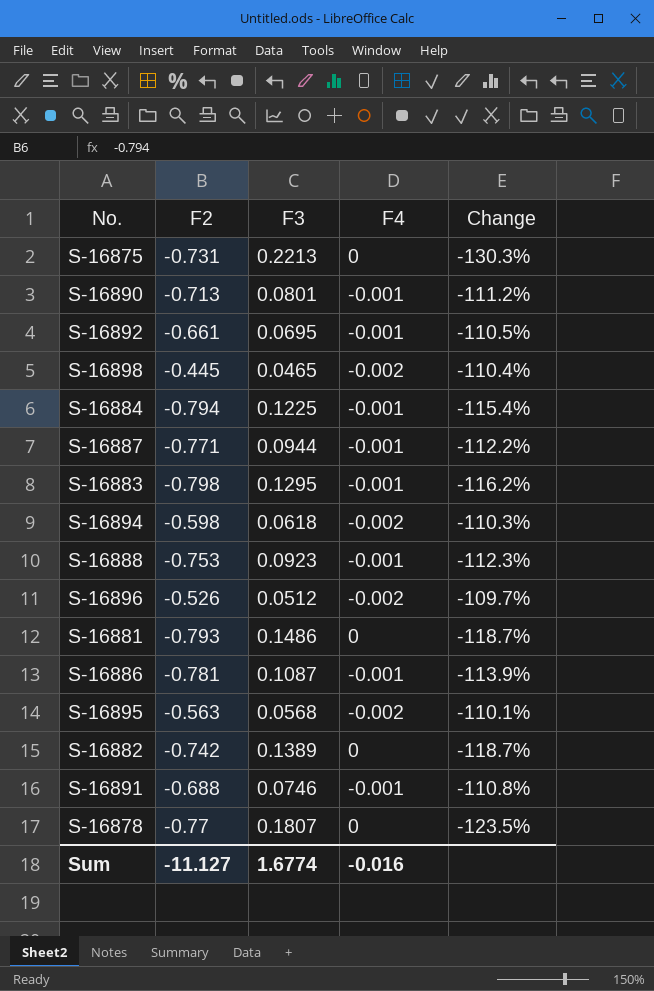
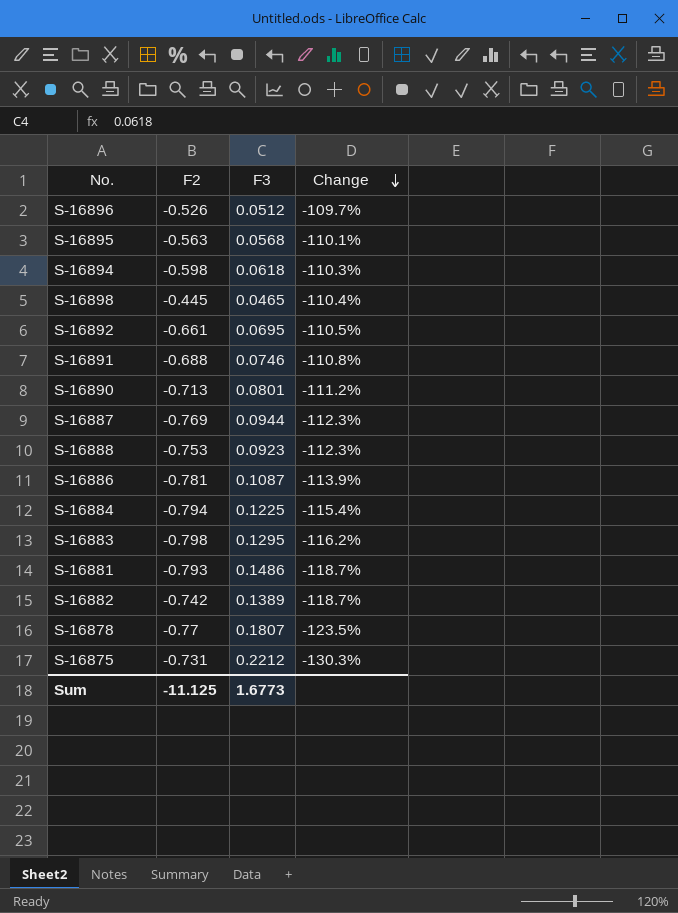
row order: none -> Change descending
column F4 | position: 4 -> none
S-16887 | F2: -0.771 -> -0.769
S-16887 | Change: -112.2% -> -112.3%
S-16875 | F3: 0.2213 -> 0.2212
Sum | F2: -11.127 -> -11.125
Sum | F3: 1.6774 -> 1.6773

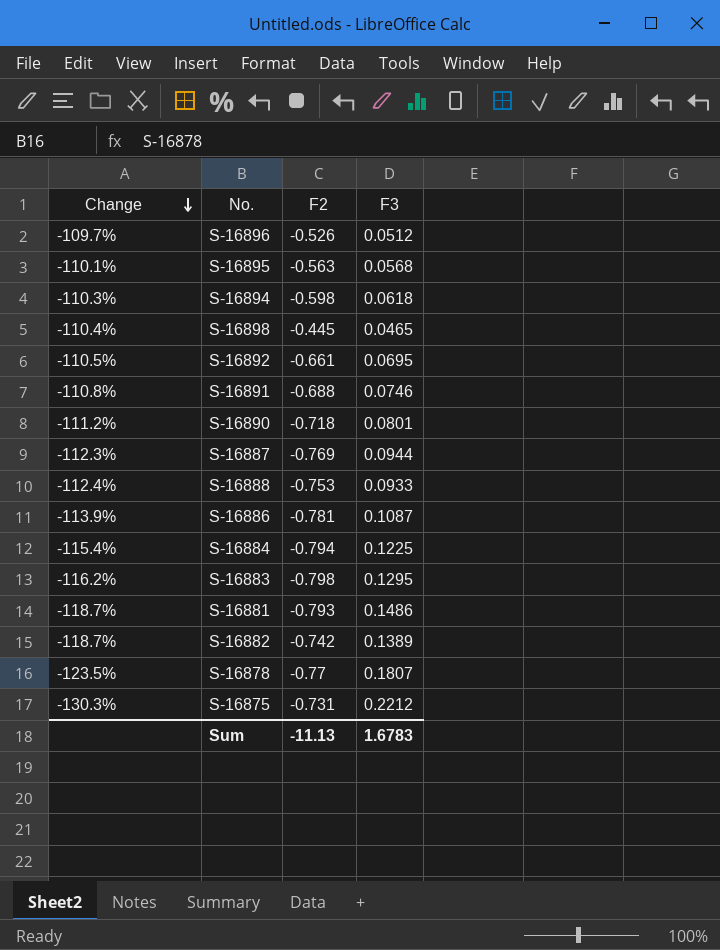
column Change | position: 4 -> 1
S-16890 | F2: -0.713 -> -0.718
S-16888 | Change: -112.3% -> -112.4%
S-16888 | F3: 0.0923 -> 0.0933
Sum | F2: -11.125 -> -11.13
Sum | F3: 1.6773 -> 1.6783

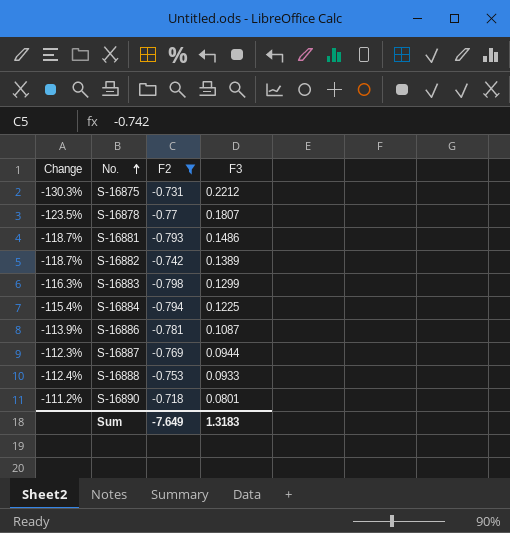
filter: none -> F2 <= -0.718
row order: Change descending -> No. ascending
S-16883 | Change: -116.2% -> -116.3%
S-16883 | F3: 0.1295 -> 0.1299
Sum | F2: -11.13 -> -7.649
Sum | F3: 1.6783 -> 1.3183

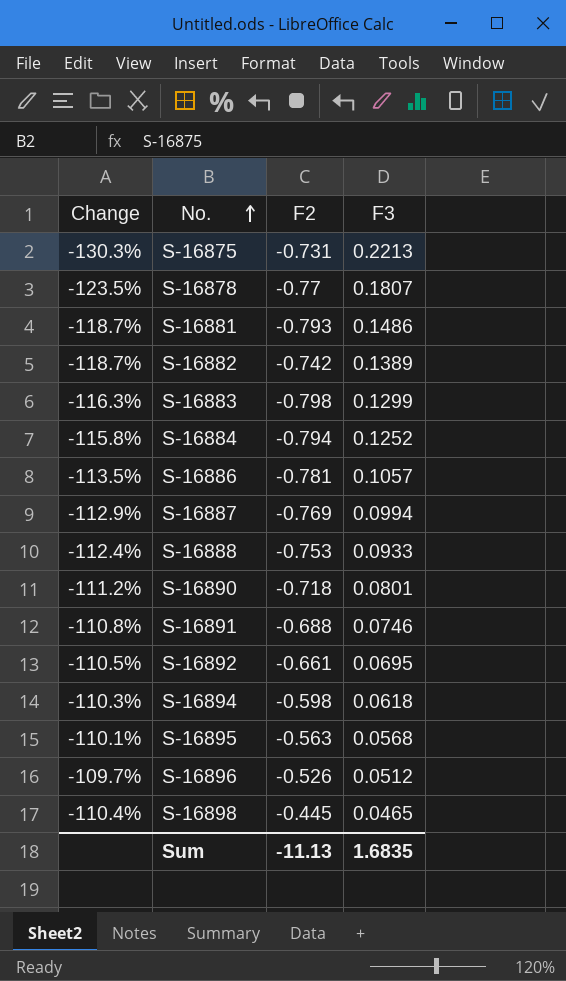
filter: F2 <= -0.718 -> none
S-16875 | F3: 0.2212 -> 0.2213
S-16884 | Change: -115.4% -> -115.8%
S-16884 | F3: 0.1225 -> 0.1252
S-16886 | Change: -113.9% -> -113.5%
S-16886 | F3: 0.1087 -> 0.1057
S-16887 | Change: -112.3% -> -112.9%
S-16887 | F3: 0.0944 -> 0.0994
Sum | F2: -7.649 -> -11.13
Sum | F3: 1.3183 -> 1.6835

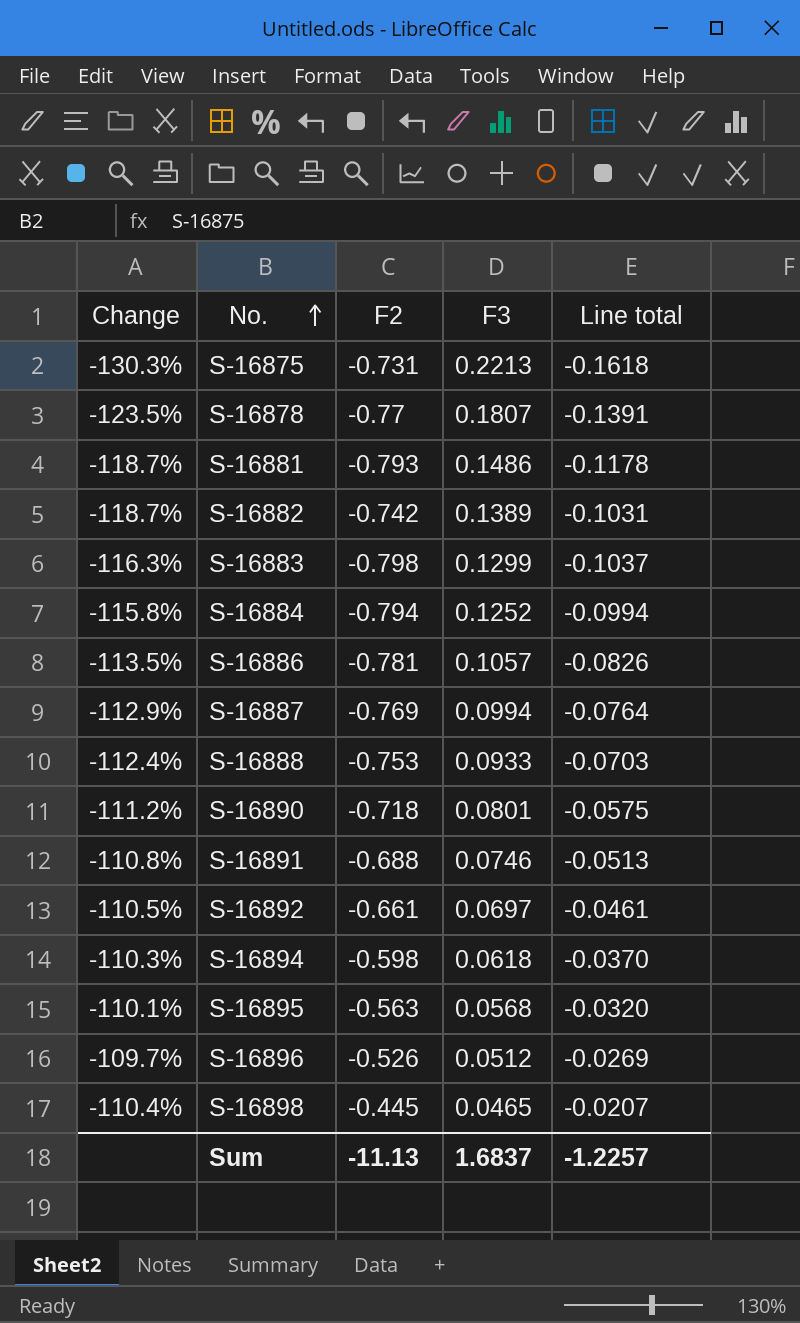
column Line total | formula: none -> [F2] * [F3]
S-16892 | F3: 0.0695 -> 0.0697
Sum | F3: 1.6835 -> 1.6837

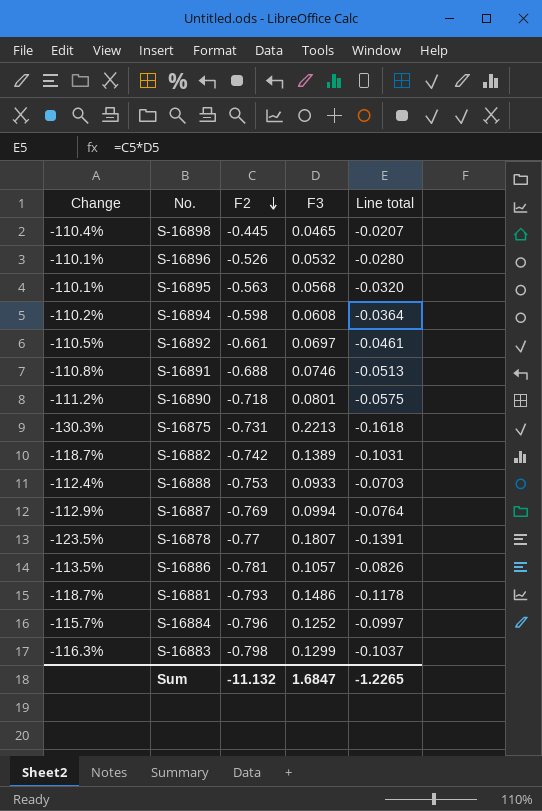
row order: No. ascending -> F2 descending
S-16896 | Change: -109.7% -> -110.1%
S-16896 | F3: 0.0512 -> 0.0532
S-16896 | Line total: -0.0269 -> -0.0280
S-16894 | Change: -110.3% -> -110.2%
S-16894 | F3: 0.0618 -> 0.0608
S-16894 | Line total: -0.0370 -> -0.0364
S-16884 | Change: -115.8% -> -115.7%
S-16884 | F2: -0.794 -> -0.796
S-16884 | Line total: -0.0994 -> -0.0997
Sum | F2: -11.13 -> -11.132
Sum | F3: 1.6837 -> 1.6847
Sum | Line total: -1.2257 -> -1.2265

